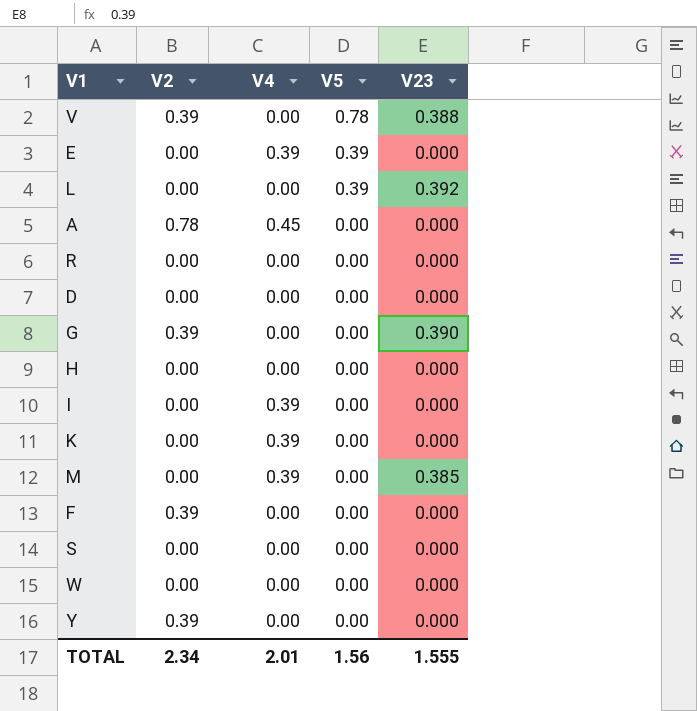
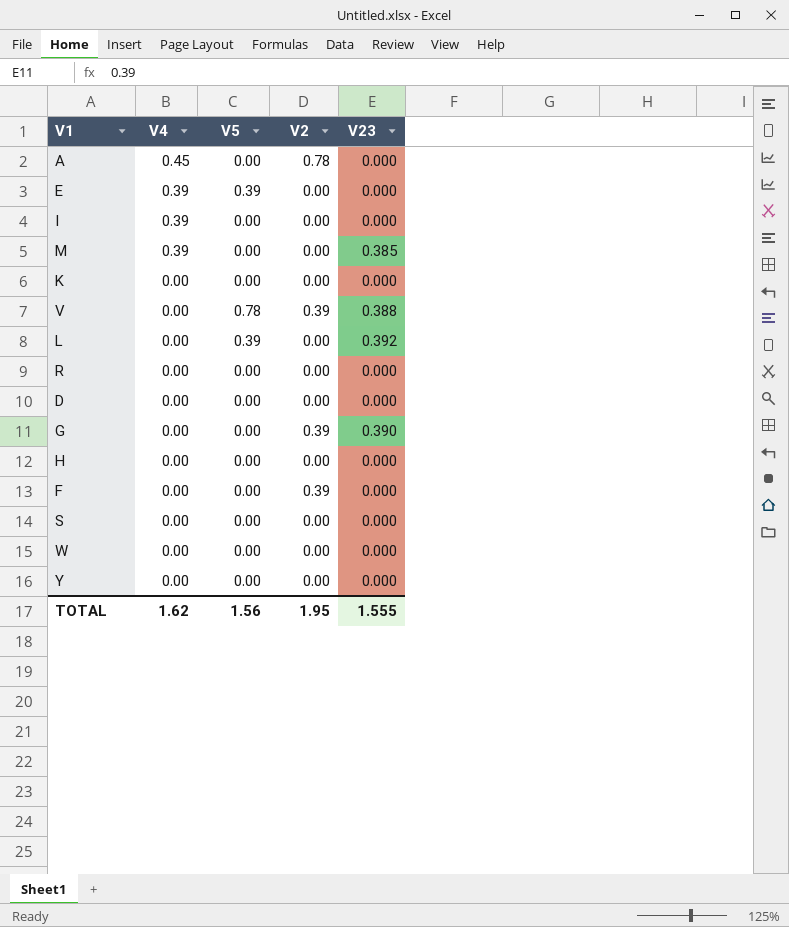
row order: V5 descending -> V4 descending
column V2 | position: 2 -> 4
K | V4: 0.39 -> 0.00
Y | V2: 0.39 -> 0.00
TOTAL | V4: 2.01 -> 1.62
TOTAL | V2: 2.34 -> 1.95

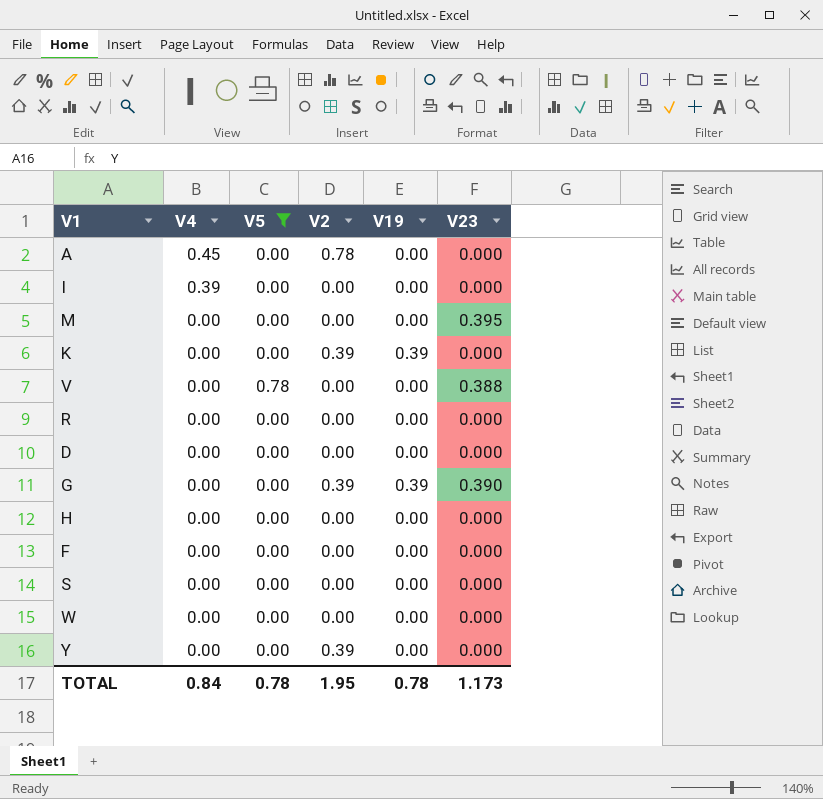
filter: none -> V5 != 0.39
column V19 | position: none -> 5
M | V4: 0.39 -> 0.00
M | V23: 0.385 -> 0.395
K | V2: 0.00 -> 0.39
V | V2: 0.39 -> 0.00
F | V2: 0.39 -> 0.00
Y | V2: 0.00 -> 0.39
TOTAL | V4: 1.62 -> 0.84
TOTAL | V5: 1.56 -> 0.78
TOTAL | V23: 1.555 -> 1.173

